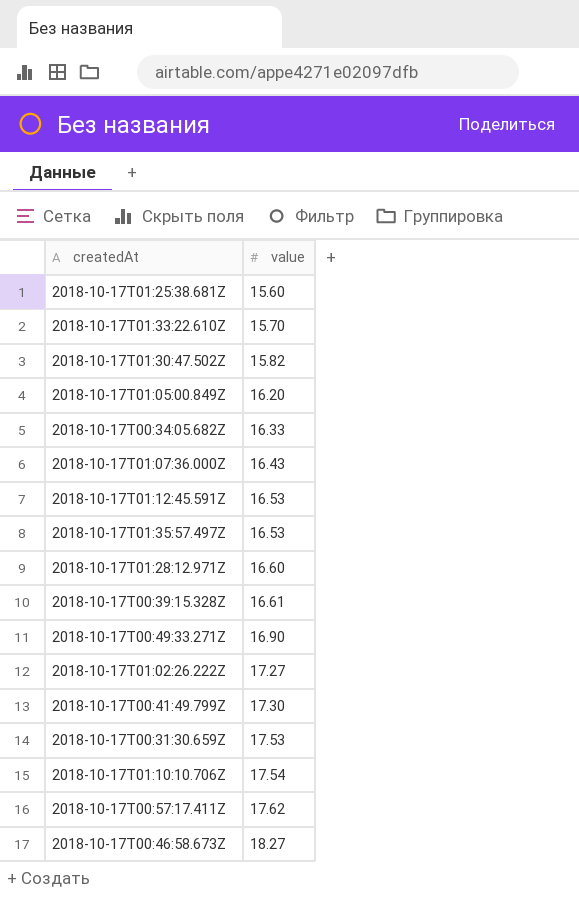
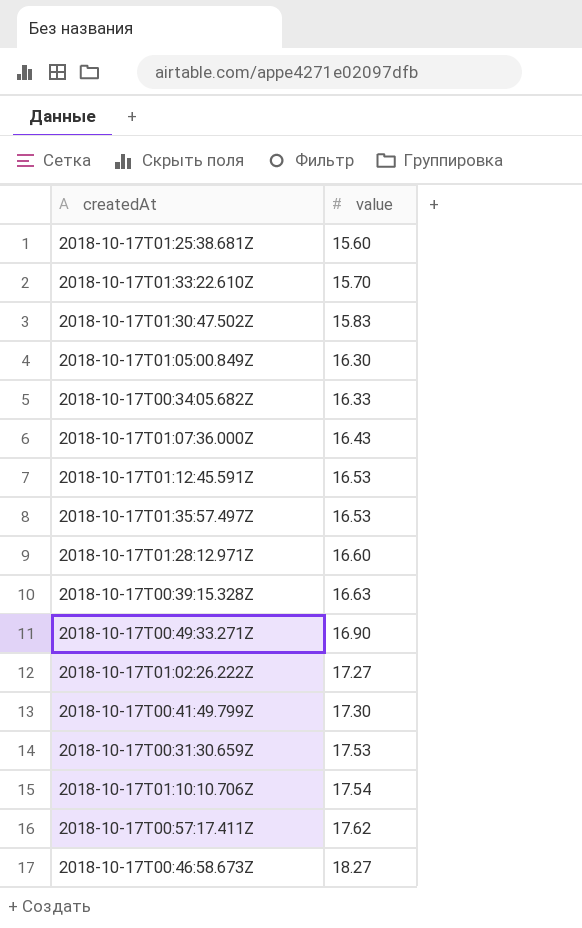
2018-10-17T01:30:47.502Z | value: 15.82 -> 15.83
2018-10-17T01:05:00.849Z | value: 16.20 -> 16.30
2018-10-17T00:39:15.328Z | value: 16.61 -> 16.63

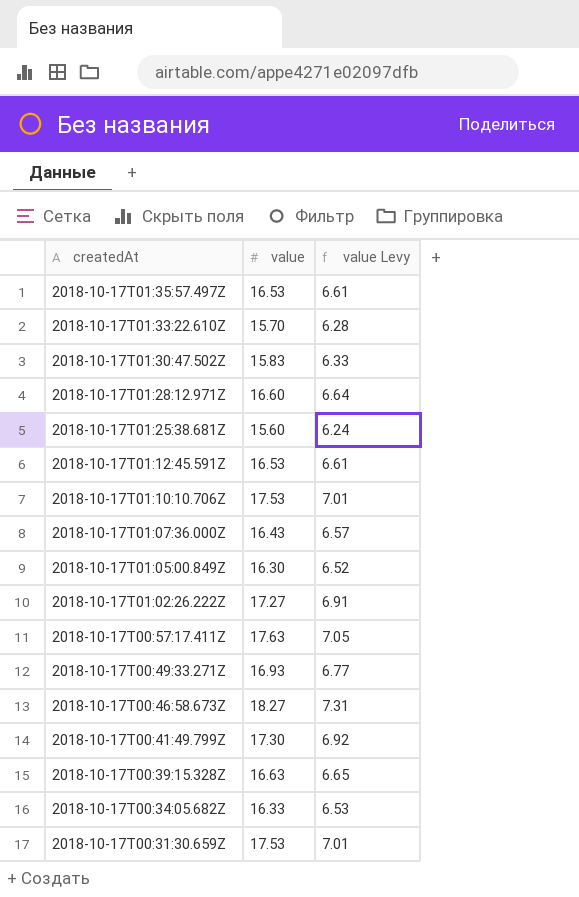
row order: value ascending -> createdAt descending
column value Levy | formula: none -> [value] * 0.4
2018-10-17T01:10:10.706Z | value: 17.54 -> 17.53
2018-10-17T00:57:17.411Z | value: 17.62 -> 17.63
2018-10-17T00:49:33.271Z | value: 16.90 -> 16.93

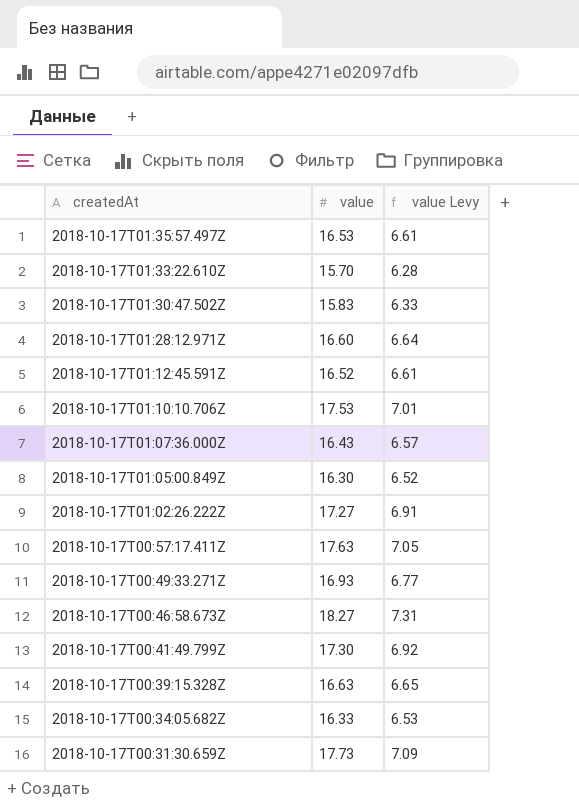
row 2018-10-17T01:25:38.681Z: 15.60 | 6.24 -> none
2018-10-17T01:12:45.591Z | value: 16.53 -> 16.52
2018-10-17T00:31:30.659Z | value: 17.53 -> 17.73
2018-10-17T00:31:30.659Z | value Levy: 7.01 -> 7.09

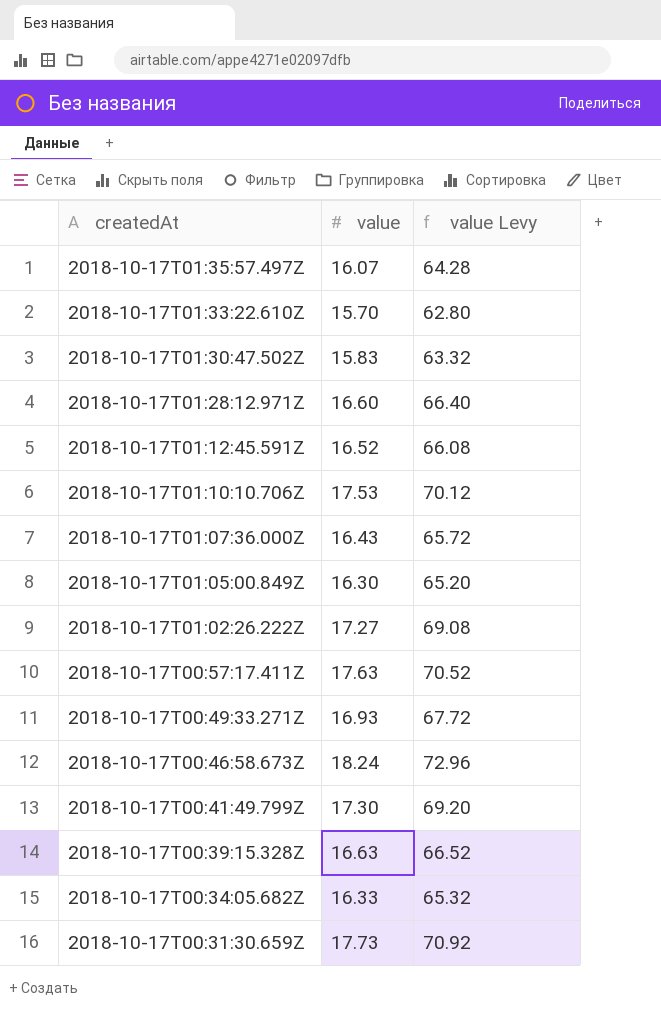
column value Levy | formula: [value] * 0.4 -> [value] * 4
2018-10-17T01:35:57.497Z | value: 16.53 -> 16.07
2018-10-17T00:46:58.673Z | value: 18.27 -> 18.24

